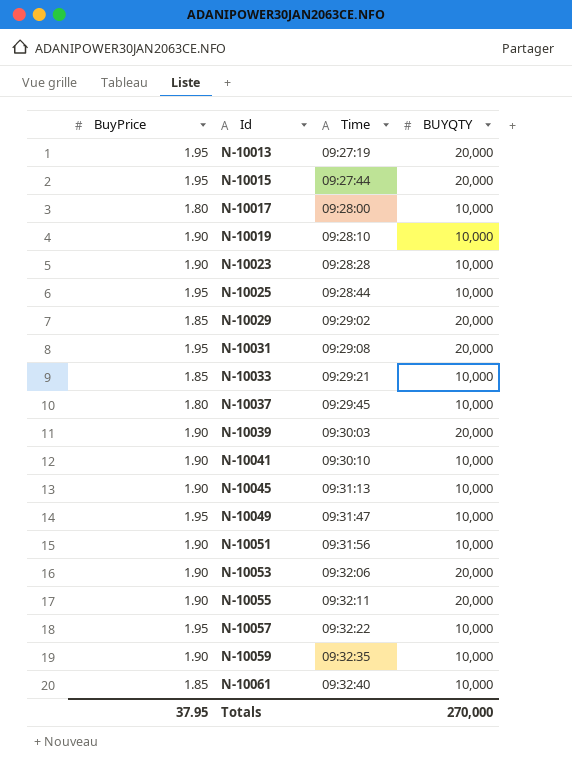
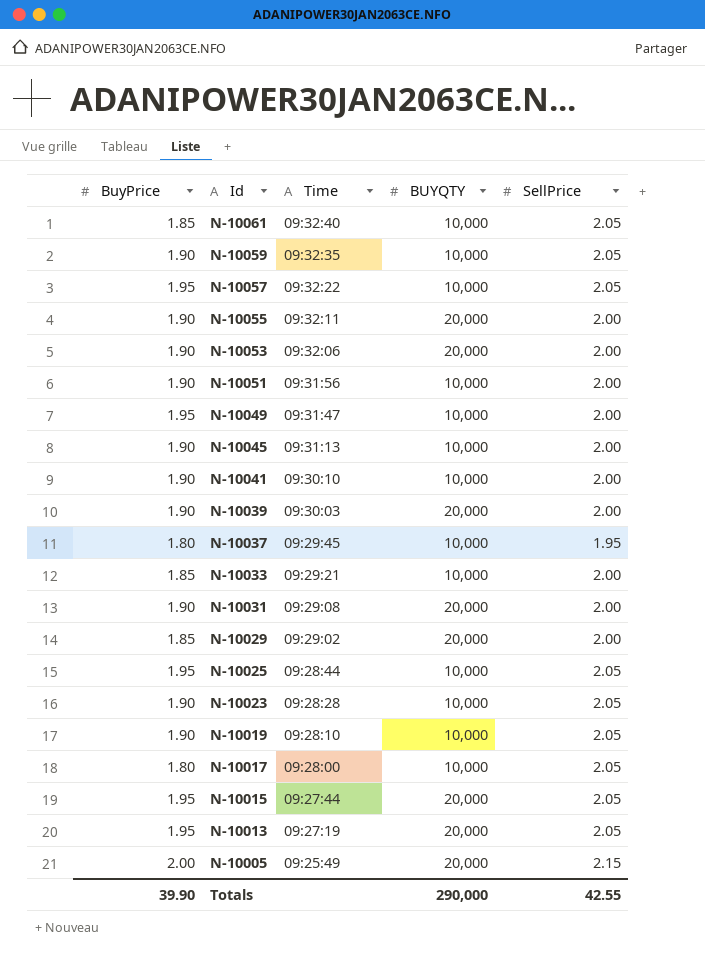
row order: Id ascending -> Id descending
column SellPrice | position: none -> 5
N-10031 | BuyPrice: 1.95 -> 1.90
row N-10005: none -> 2.00 | 09:25:49 | 20,000 | 2.15
Totals | BuyPrice: 37.95 -> 39.90
Totals | BUYQTY: 270,000 -> 290,000

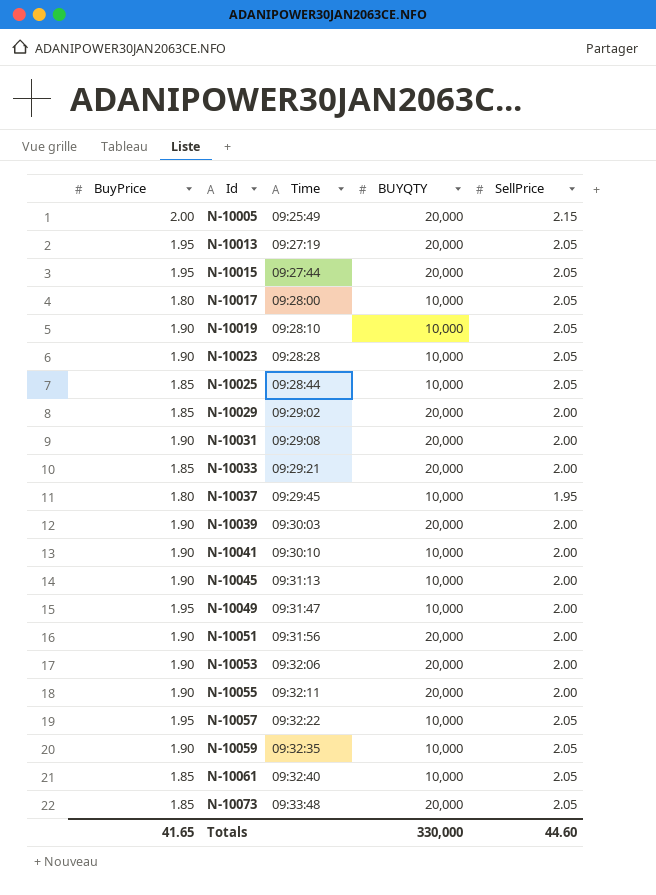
row order: Id descending -> Id ascending
N-10025 | BuyPrice: 1.95 -> 1.85
N-10033 | BUYQTY: 10,000 -> 20,000
N-10051 | BUYQTY: 10,000 -> 20,000
row N-10073: none -> 1.85 | 09:33:48 | 20,000 | 2.05
Totals | BuyPrice: 39.90 -> 41.65
Totals | BUYQTY: 290,000 -> 330,000
Totals | SellPrice: 42.55 -> 44.60

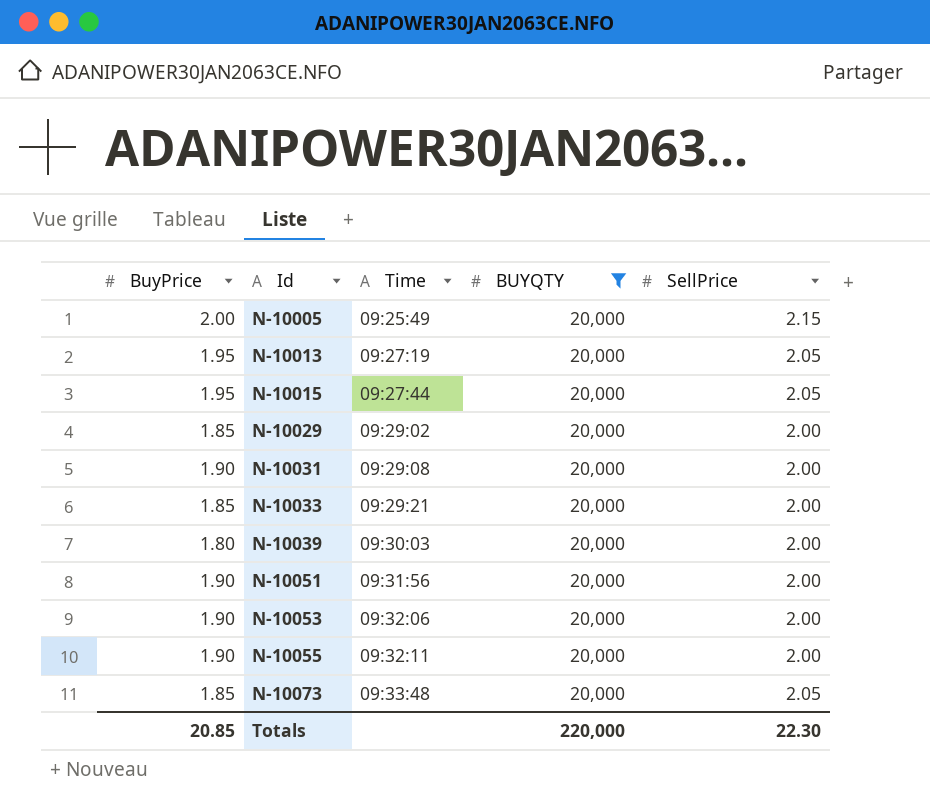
filter: none -> BUYQTY = 20,000
N-10039 | BuyPrice: 1.90 -> 1.80
Totals | BuyPrice: 41.65 -> 20.85
Totals | BUYQTY: 330,000 -> 220,000
Totals | SellPrice: 44.60 -> 22.30

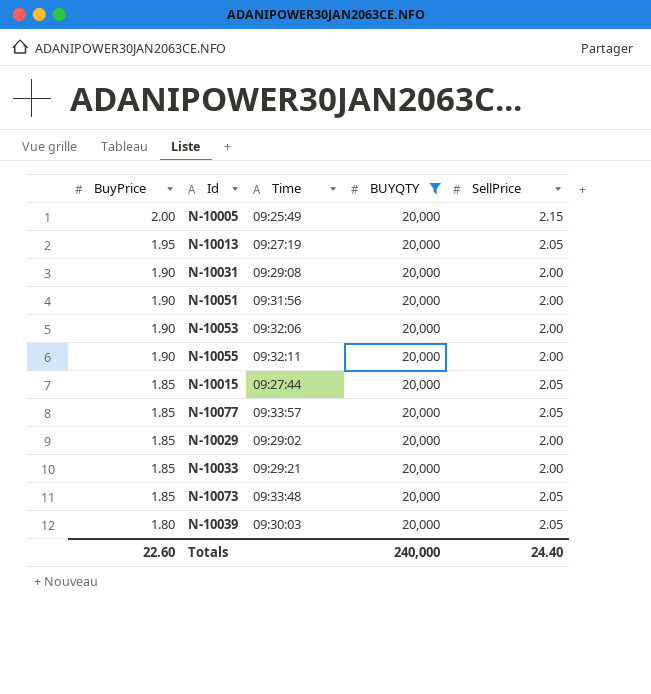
row order: Id ascending -> BuyPrice descending
N-10015 | BuyPrice: 1.95 -> 1.85
row N-10077: none -> 1.85 | 09:33:57 | 20,000 | 2.05
N-10039 | SellPrice: 2.00 -> 2.05
Totals | BuyPrice: 20.85 -> 22.60
Totals | BUYQTY: 220,000 -> 240,000
Totals | SellPrice: 22.30 -> 24.40

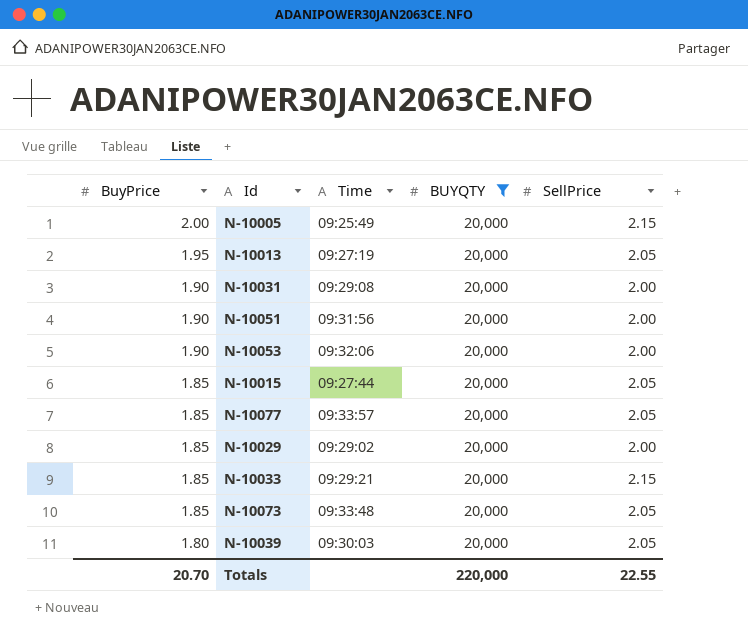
row N-10055: 1.90 | 09:32:11 | 20,000 | 2.00 -> none
N-10033 | SellPrice: 2.00 -> 2.15
Totals | BuyPrice: 22.60 -> 20.70
Totals | BUYQTY: 240,000 -> 220,000
Totals | SellPrice: 24.40 -> 22.55

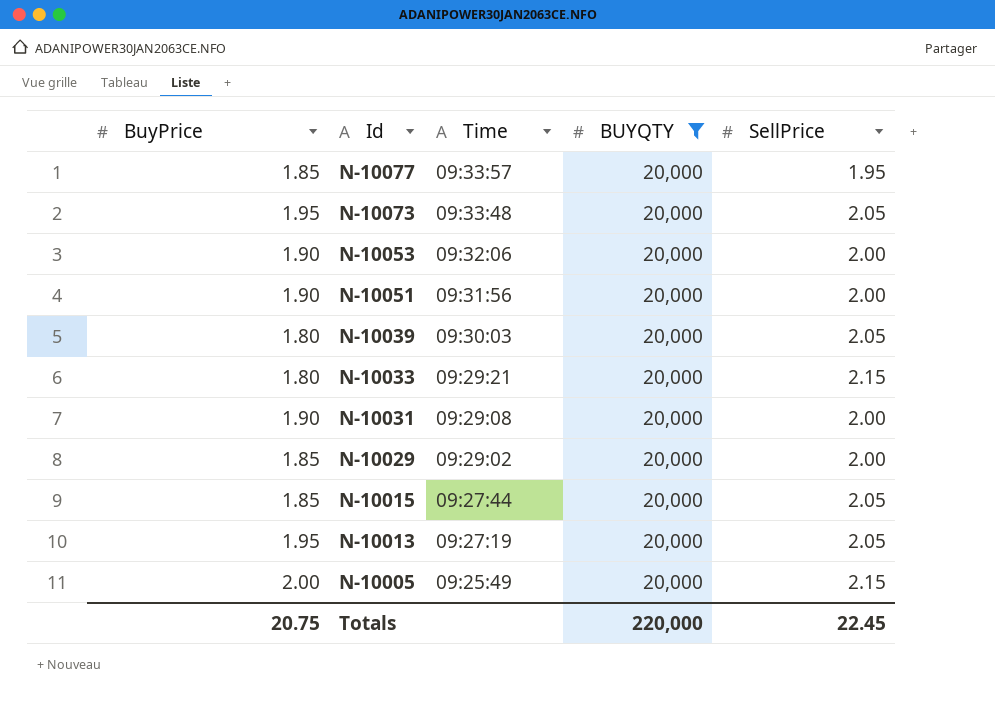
row order: BuyPrice descending -> Id descending
N-10077 | SellPrice: 2.05 -> 1.95
N-10073 | BuyPrice: 1.85 -> 1.95
N-10033 | BuyPrice: 1.85 -> 1.80
Totals | BuyPrice: 20.70 -> 20.75
Totals | SellPrice: 22.55 -> 22.45

